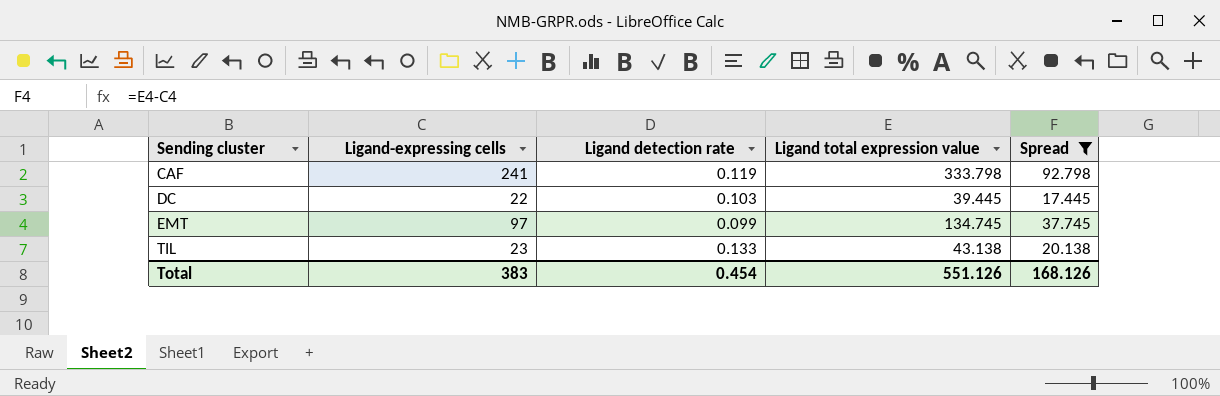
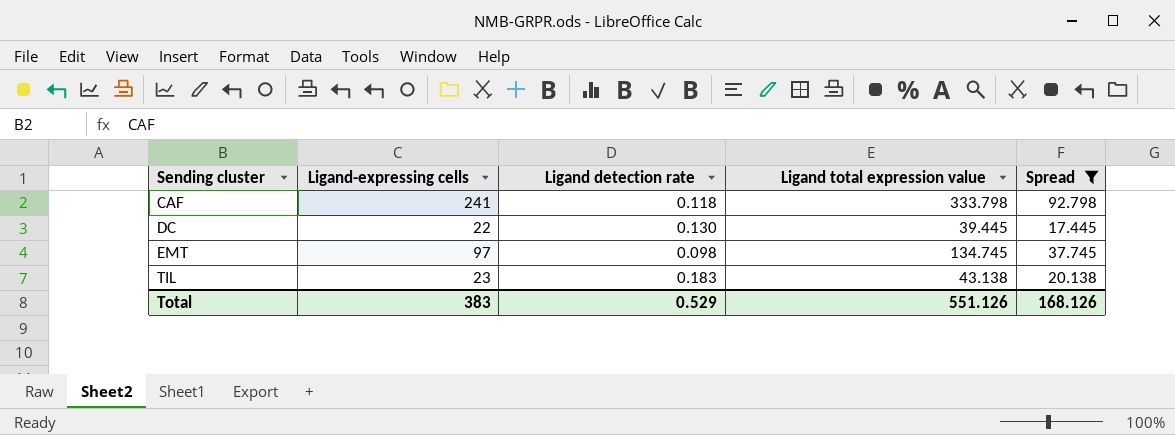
CAF | Ligand detection rate: 0.119 -> 0.118
DC | Ligand detection rate: 0.103 -> 0.130
EMT | Ligand detection rate: 0.099 -> 0.098
TIL | Ligand detection rate: 0.133 -> 0.183
Total | Ligand detection rate: 0.454 -> 0.529

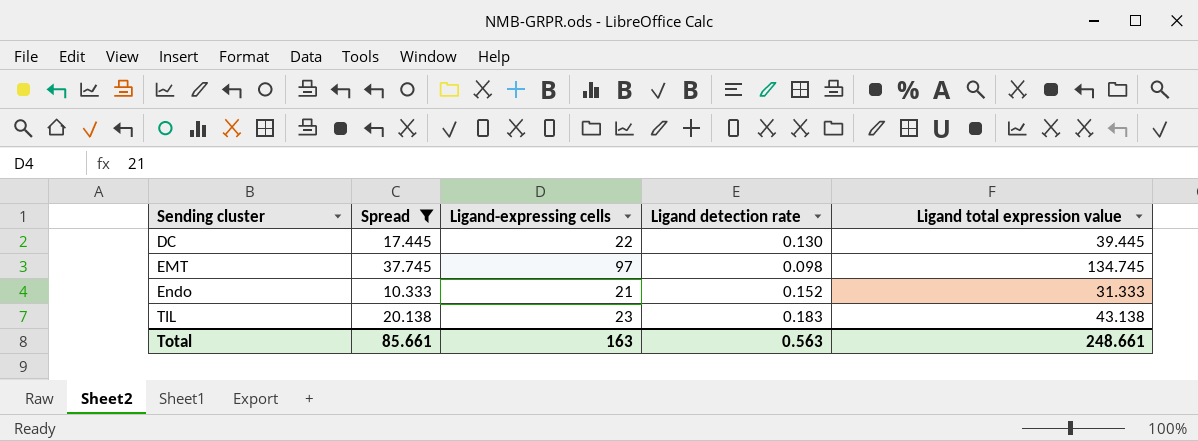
column Spread | position: 5 -> 2
row CAF: 241 | 0.118 | 333.798 | 92.798 -> none
row Endo: none -> 10.333 | 21 | 0.152 | 31.333
Total | Spread: 168.126 -> 85.661
Total | Ligand-expressing cells: 383 -> 163
Total | Ligand detection rate: 0.529 -> 0.563
Total | Ligand total expression value: 551.126 -> 248.661

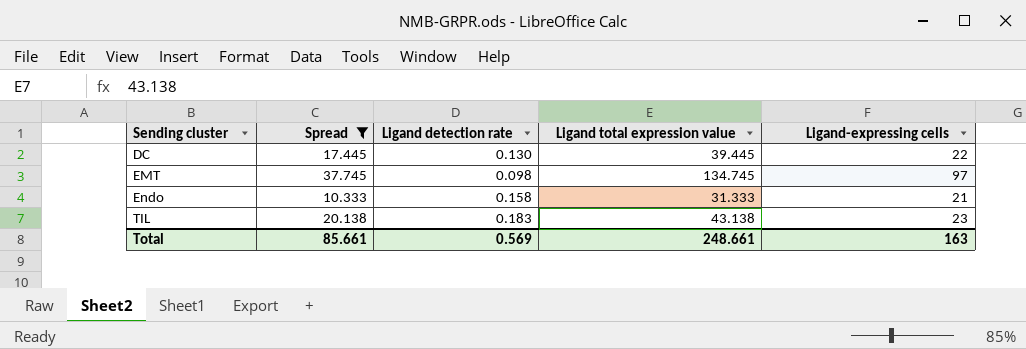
column Ligand-expressing cells | position: 3 -> 5
Endo | Ligand detection rate: 0.152 -> 0.158
Total | Ligand detection rate: 0.563 -> 0.569

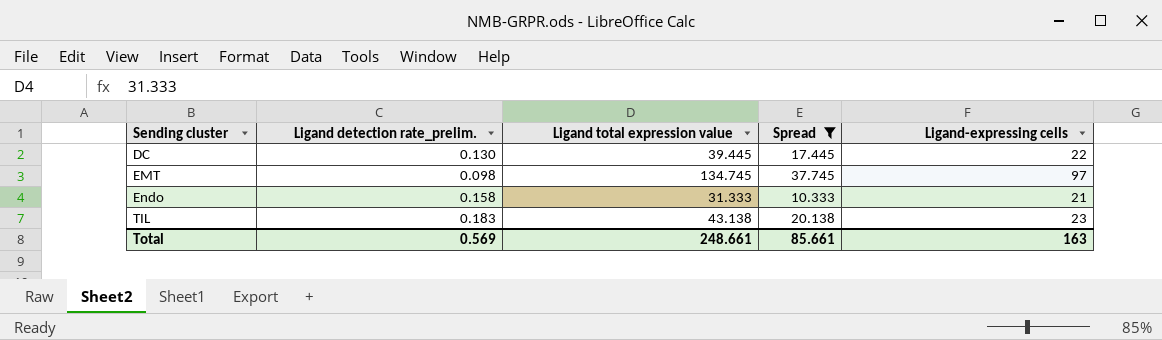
column name: Ligand detection rate -> Ligand detection rate_prelim.
column Spread | position: 2 -> 4

